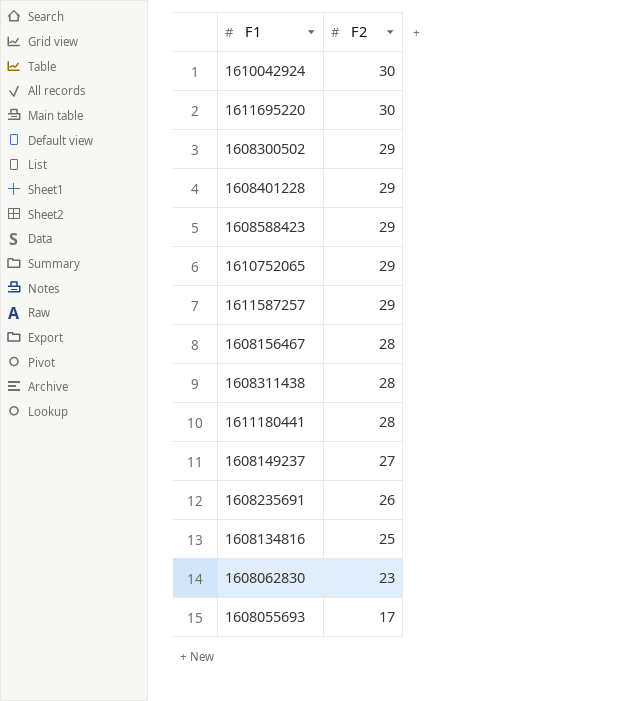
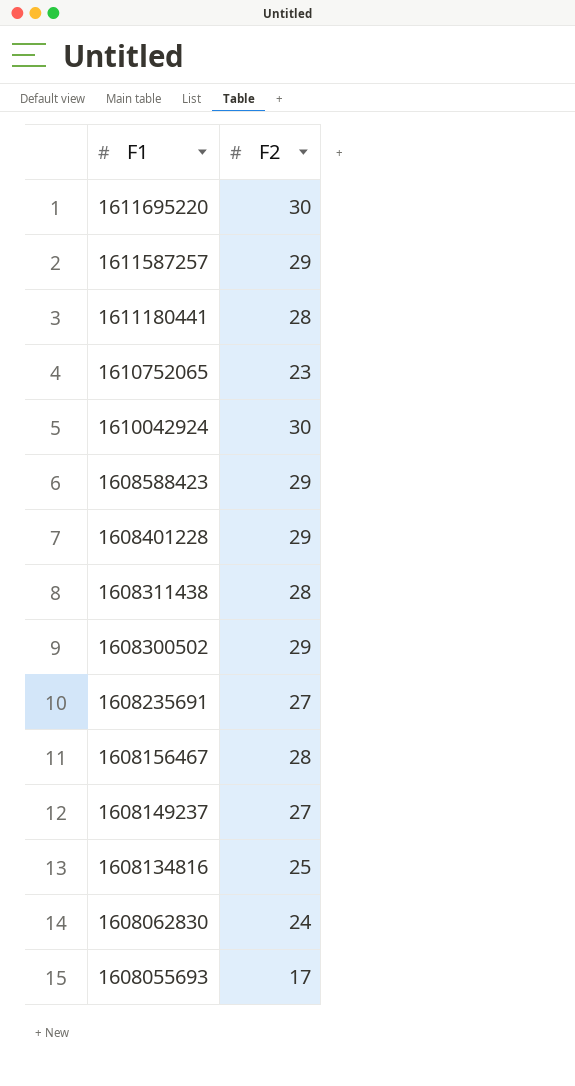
row order: F2 descending -> F1 descending
1610752065 | F2: 29 -> 23
1608235691 | F2: 26 -> 27
1608062830 | F2: 23 -> 24

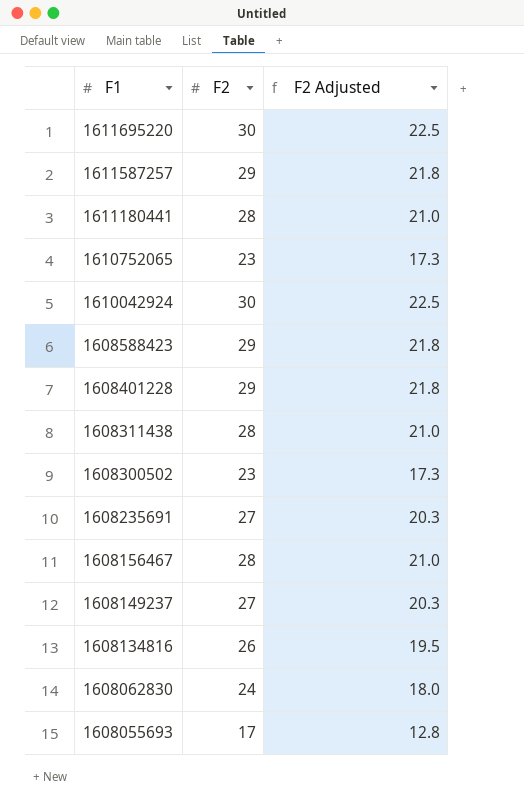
column F2 Adjusted | formula: none -> [F2] * 0.75
1608300502 | F2: 29 -> 23
1608134816 | F2: 25 -> 26

